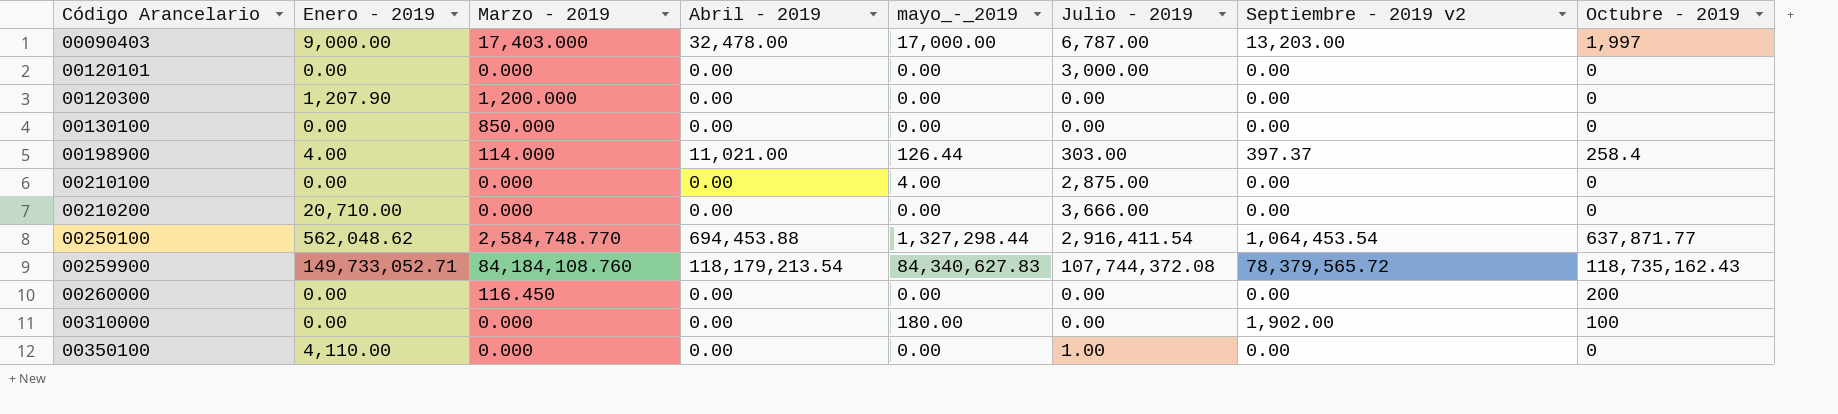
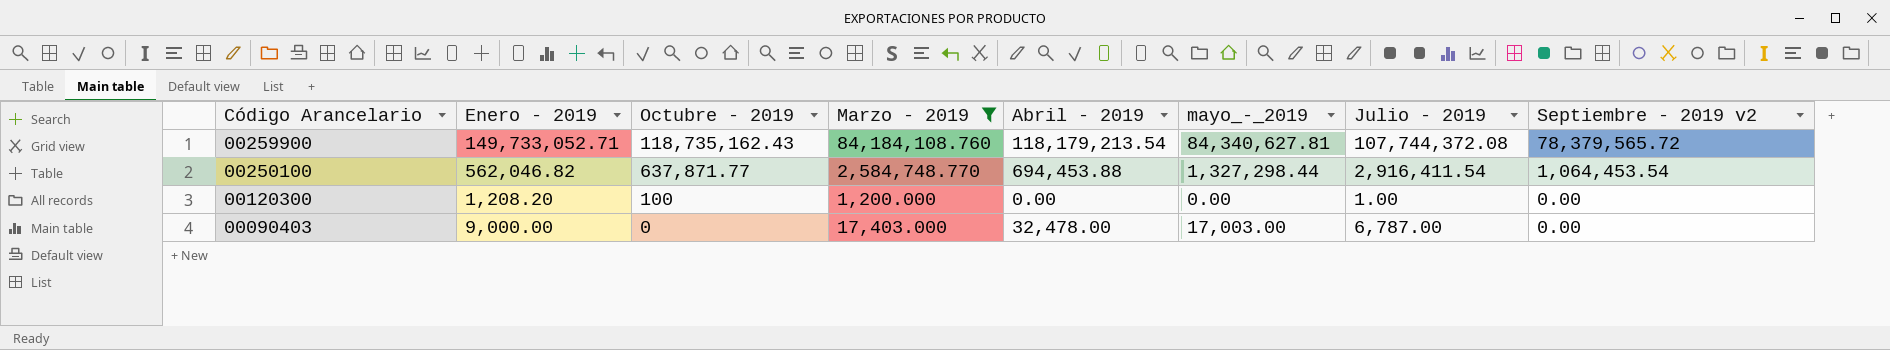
filter: none -> Marzo - 2019 >= 1,200.000
row order: Código Arancelario ascending -> Código Arancelario descending
column Octubre - 2019 | position: 8 -> 3
00259900 | mayo_-_2019: 84,340,627.83 -> 84,340,627.81
00250100 | Enero - 2019: 562,048.62 -> 562,046.82
00120300 | Enero - 2019: 1,207.90 -> 1,208.20
00120300 | Octubre - 2019: 0 -> 100
00120300 | Julio - 2019: 0.00 -> 1.00
00090403 | Octubre - 2019: 1,997 -> 0
00090403 | mayo_-_2019: 17,000.00 -> 17,003.00
00090403 | Septiembre - 2019 v2: 13,203.00 -> 0.00

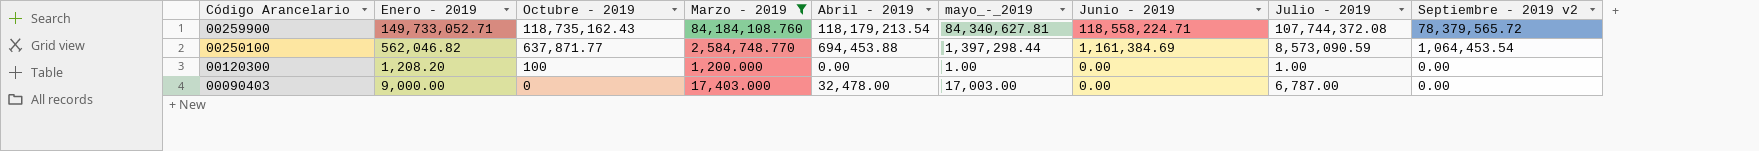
column Junio - 2019 | position: none -> 7
00250100 | mayo_-_2019: 1,327,298.44 -> 1,397,298.44
00250100 | Julio - 2019: 2,916,411.54 -> 8,573,090.59
00120300 | mayo_-_2019: 0.00 -> 1.00

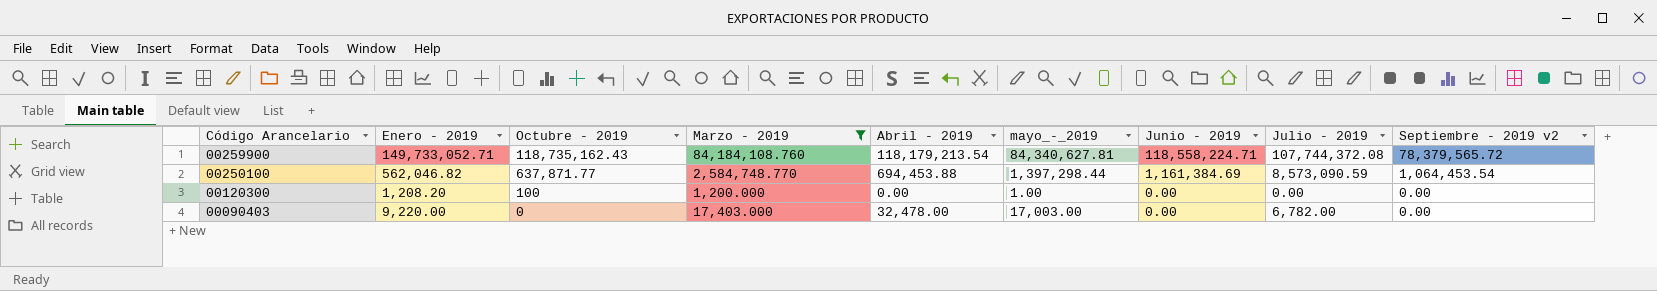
00120300 | Julio - 2019: 1.00 -> 0.00
00090403 | Enero - 2019: 9,000.00 -> 9,220.00
00090403 | Julio - 2019: 6,787.00 -> 6,782.00

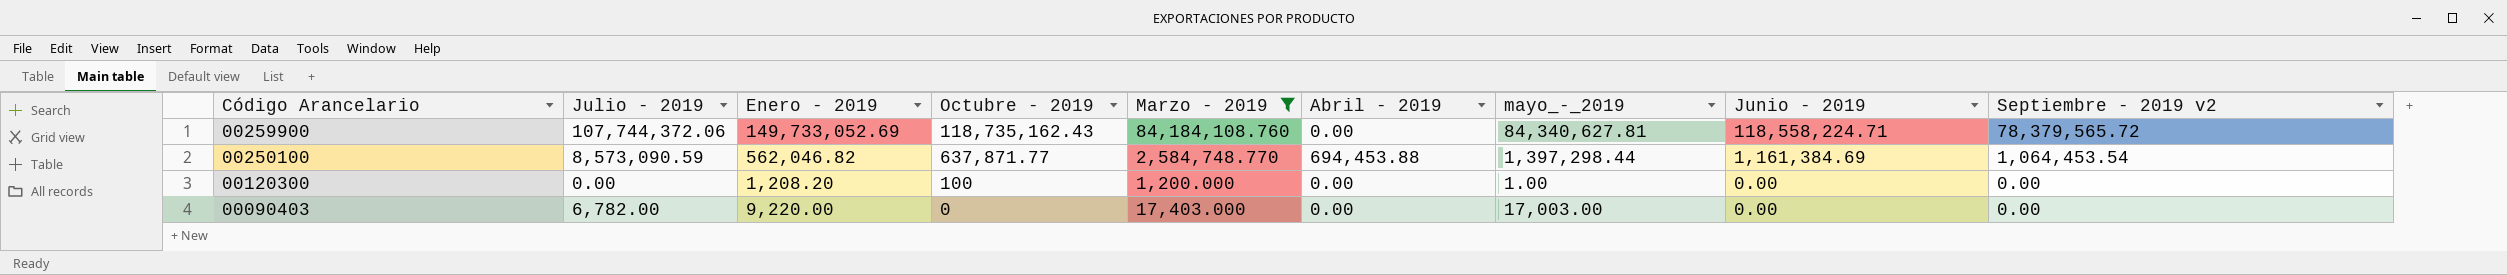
column Julio - 2019 | position: 8 -> 2
00259900 | Julio - 2019: 107,744,372.08 -> 107,744,372.06
00259900 | Enero - 2019: 149,733,052.71 -> 149,733,052.69
00259900 | Abril - 2019: 118,179,213.54 -> 0.00
00090403 | Abril - 2019: 32,478.00 -> 0.00

